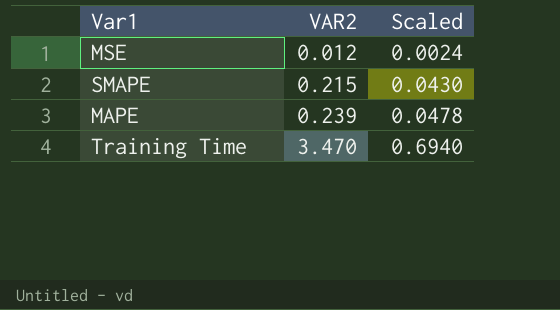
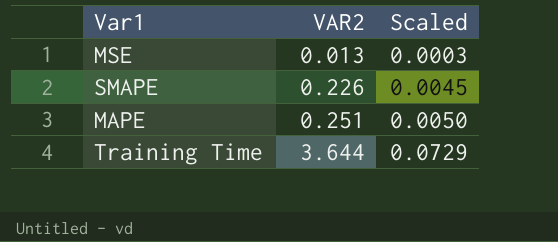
column Scaled | formula: [VAR2] * 0.2 -> [VAR2] * 0.02
MSE | VAR2: 0.012 -> 0.013
SMAPE | VAR2: 0.215 -> 0.226
MAPE | VAR2: 0.239 -> 0.251
Training Time | VAR2: 3.470 -> 3.644

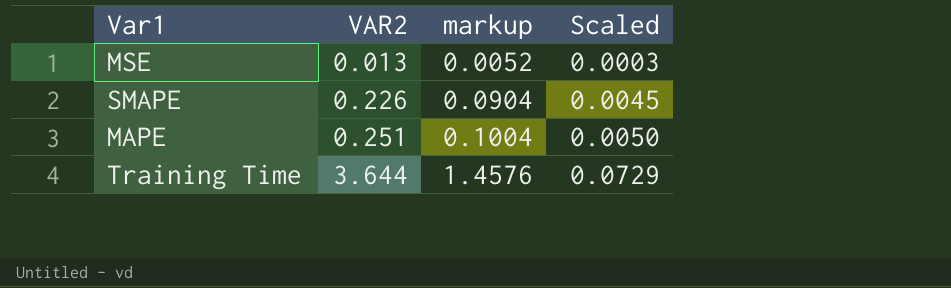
column markup | formula: none -> [VAR2] * 0.4

